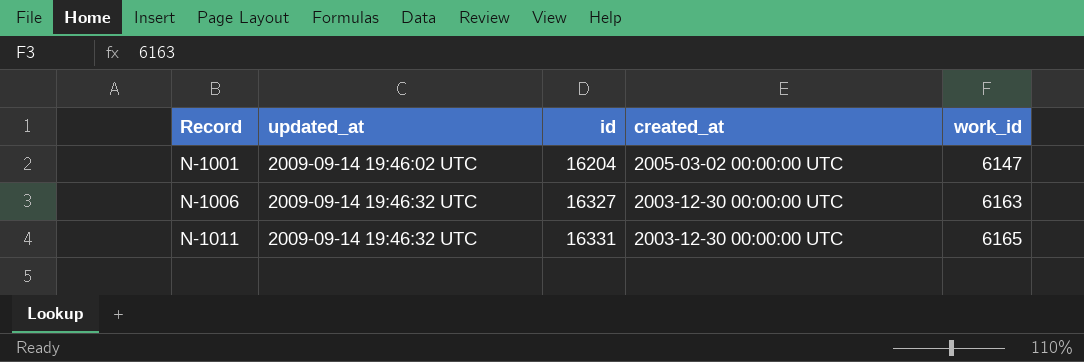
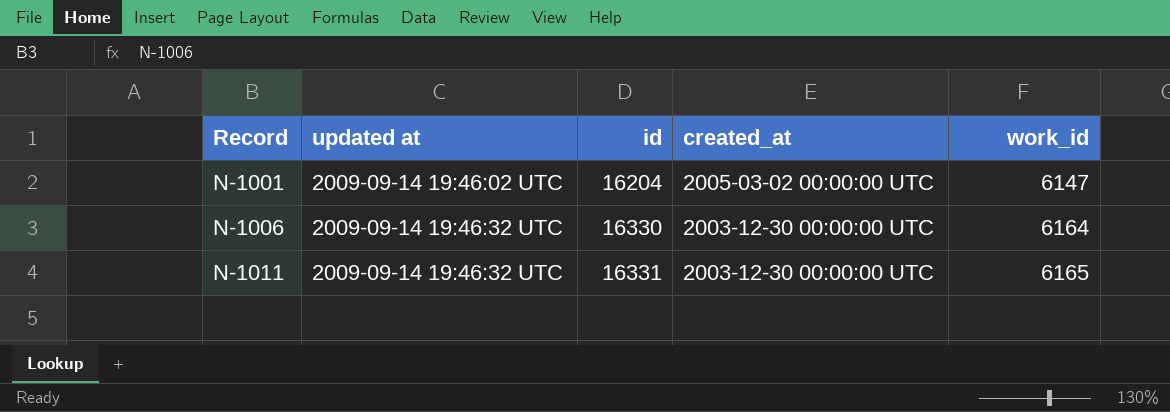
column name: updated_at -> updated at
N-1006 | id: 16327 -> 16330
N-1006 | work_id: 6163 -> 6164

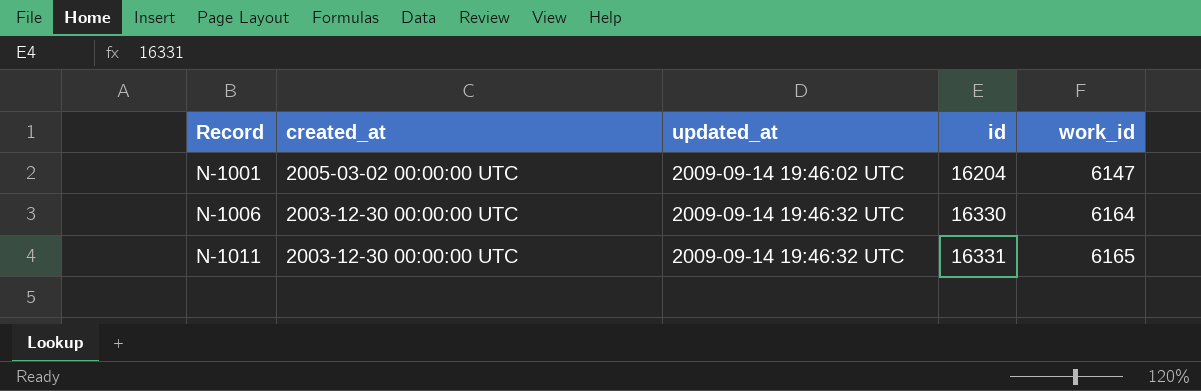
column created_at | position: 4 -> 2
column name: updated at -> updated_at

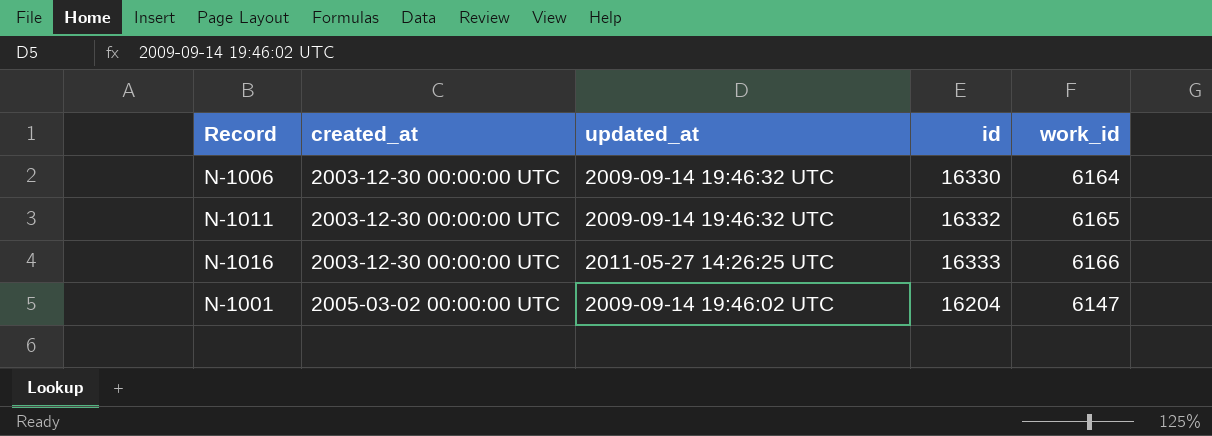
row order: Record ascending -> created_at ascending
N-1011 | id: 16331 -> 16332
row N-1016: none -> 2003-12-30 00:00:00 UTC | 2011-05-27 14:26:25 UTC | 16333 | 6166

